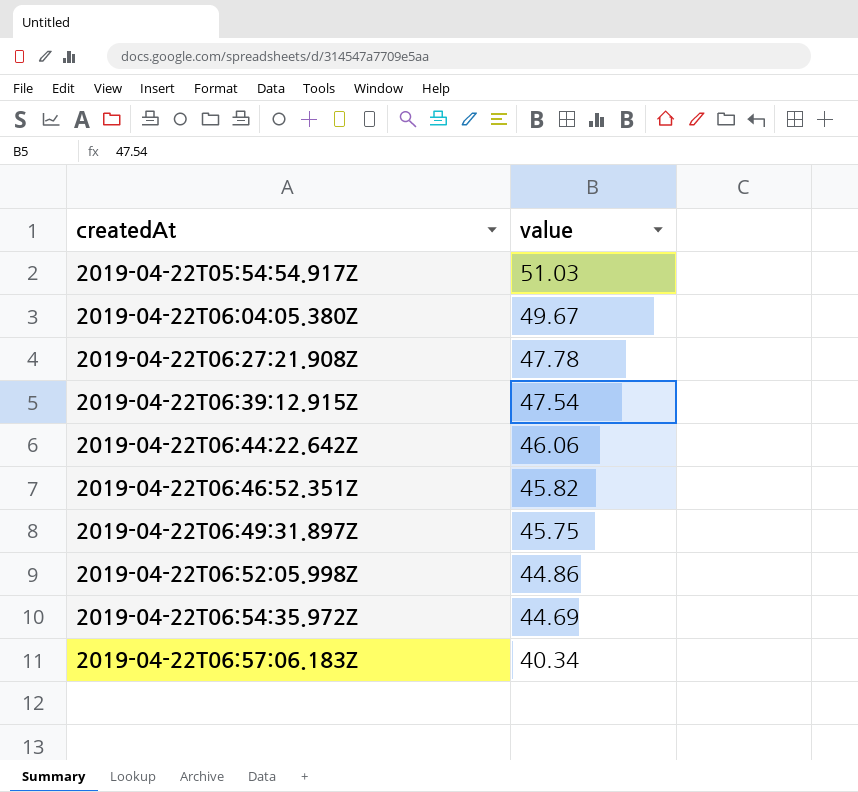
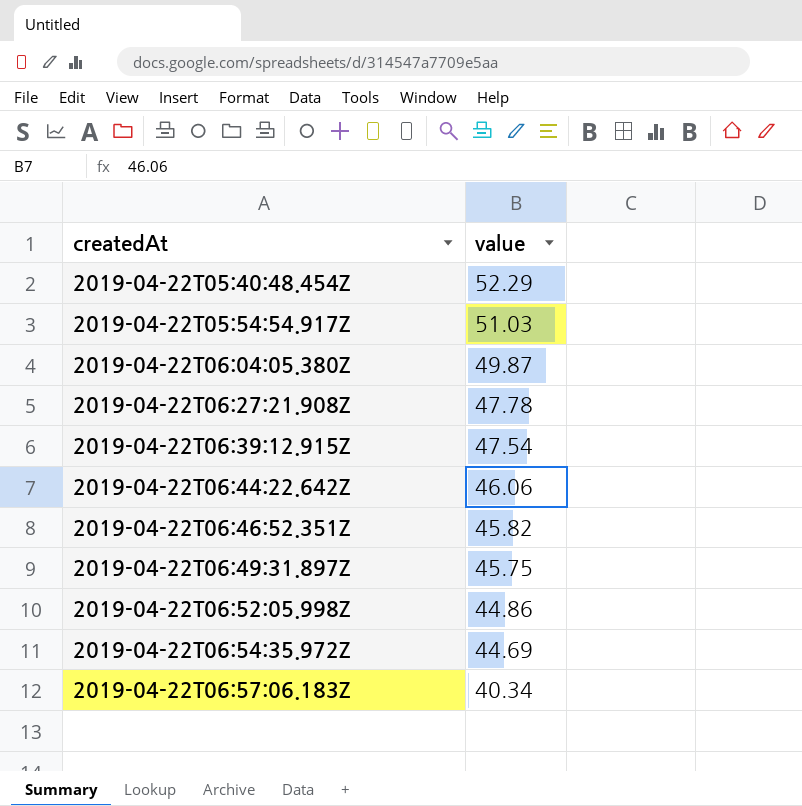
row 2019-04-22T05:40:48.454Z: none -> 52.29
2019-04-22T06:04:05.380Z | value: 49.67 -> 49.87

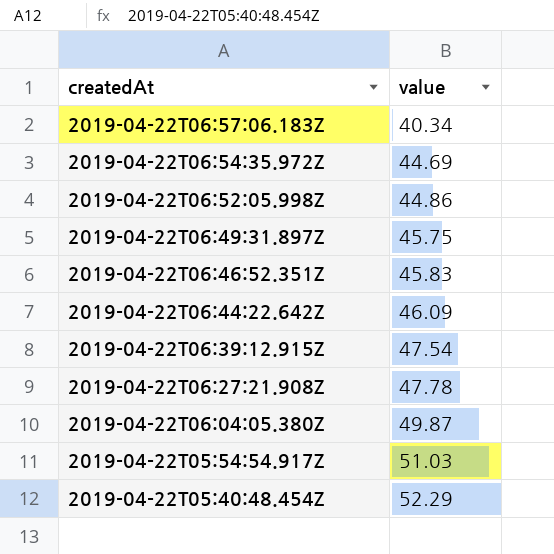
row order: createdAt ascending -> createdAt descending
2019-04-22T06:46:52.351Z | value: 45.82 -> 45.83
2019-04-22T06:44:22.642Z | value: 46.06 -> 46.09

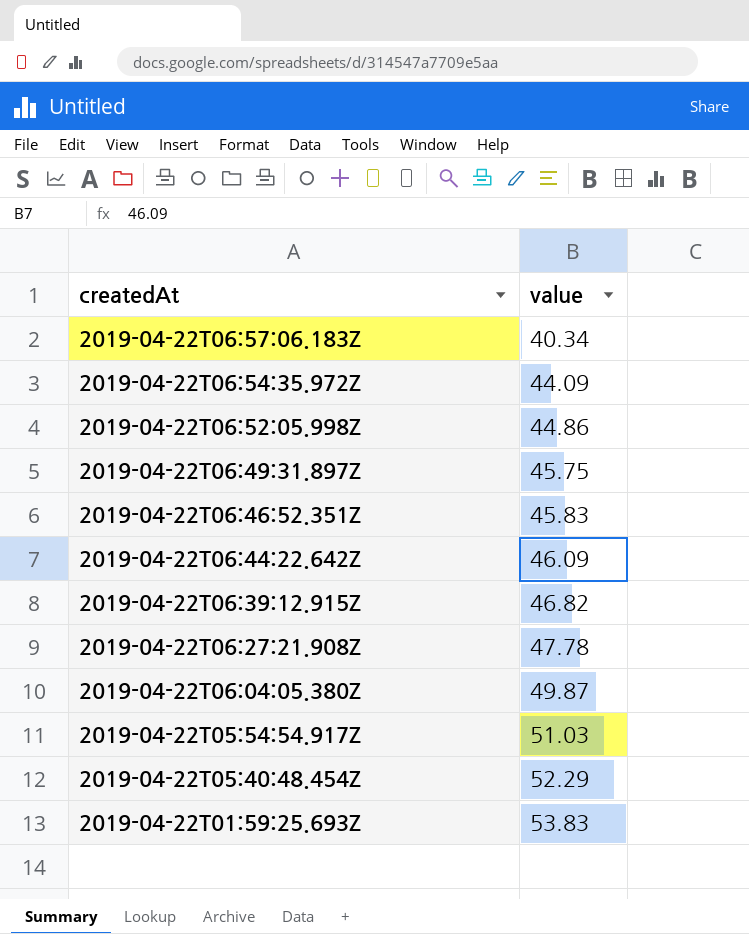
2019-04-22T06:54:35.972Z | value: 44.69 -> 44.09
2019-04-22T06:39:12.915Z | value: 47.54 -> 46.82
row 2019-04-22T01:59:25.693Z: none -> 53.83

